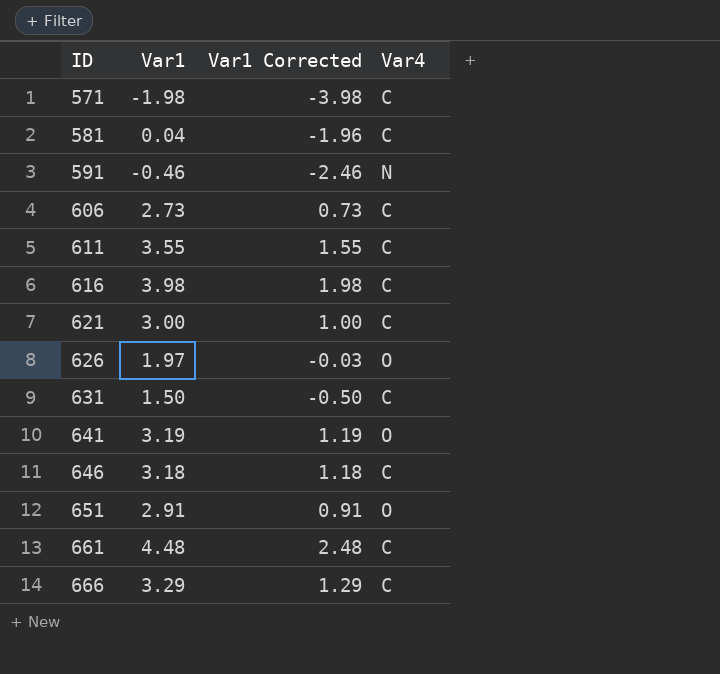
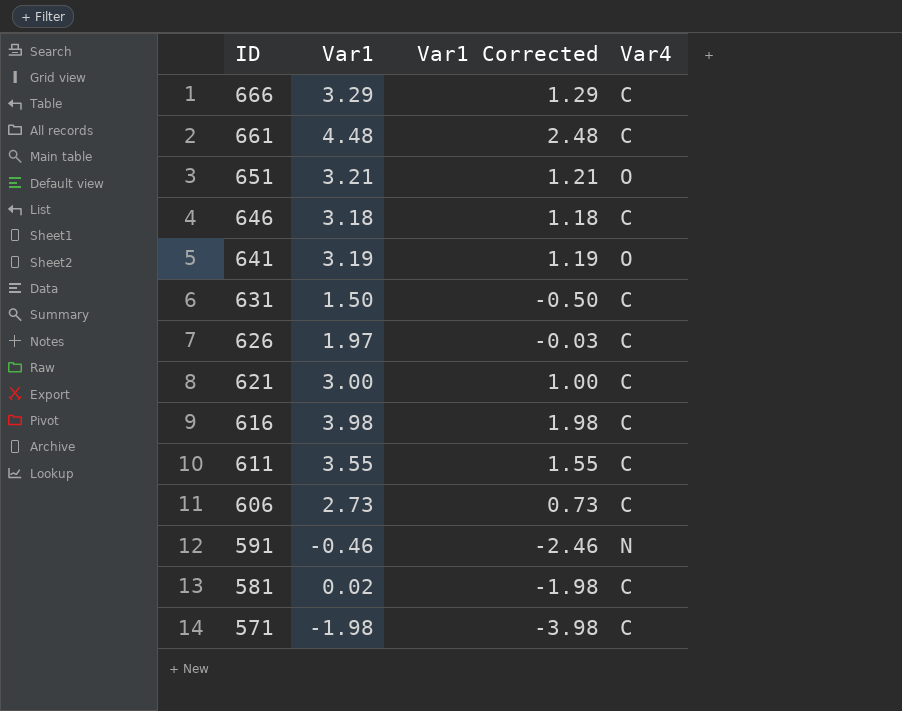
row order: ID ascending -> ID descending
651 | Var1: 2.91 -> 3.21
651 | Var1 Corrected: 0.91 -> 1.21
626 | Var4: O -> C
581 | Var1: 0.04 -> 0.02
581 | Var1 Corrected: -1.96 -> -1.98

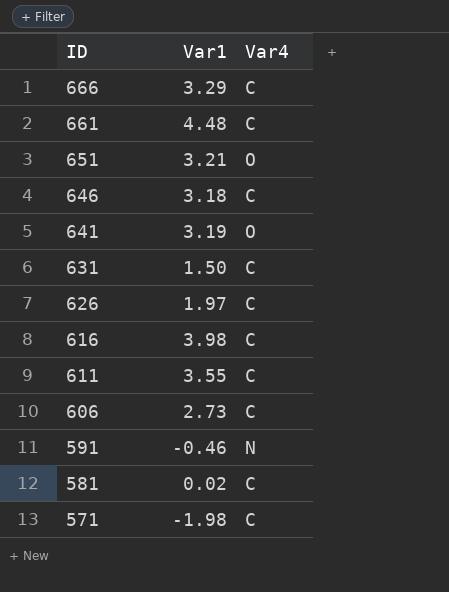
column Var1 Corrected | formula: [Var1] - 2 -> none
row 621: 3.00 | 1.00 | C -> none

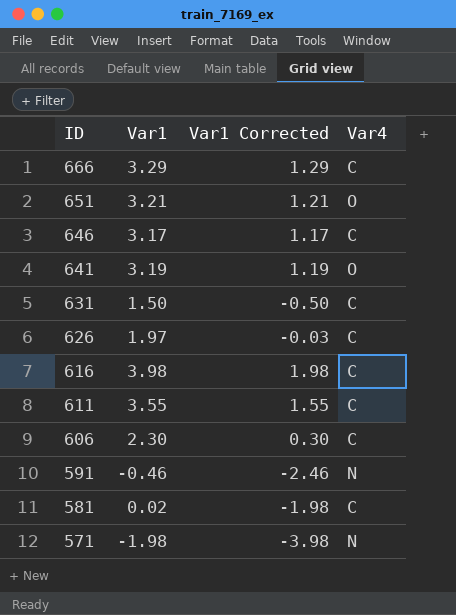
column Var1 Corrected | formula: none -> [Var1] - 2
row 661: 4.48 | C -> none
646 | Var1: 3.18 -> 3.17
606 | Var1: 2.73 -> 2.30
571 | Var4: C -> N

